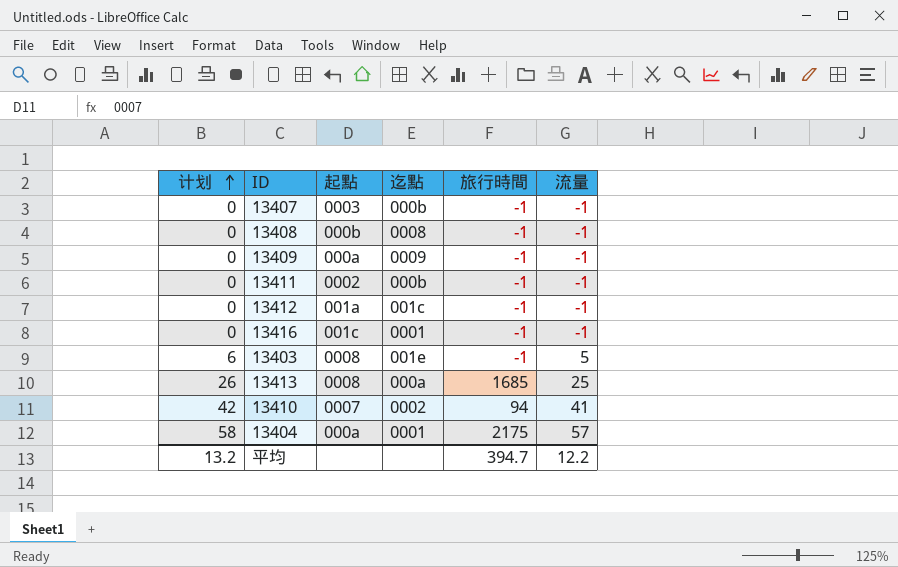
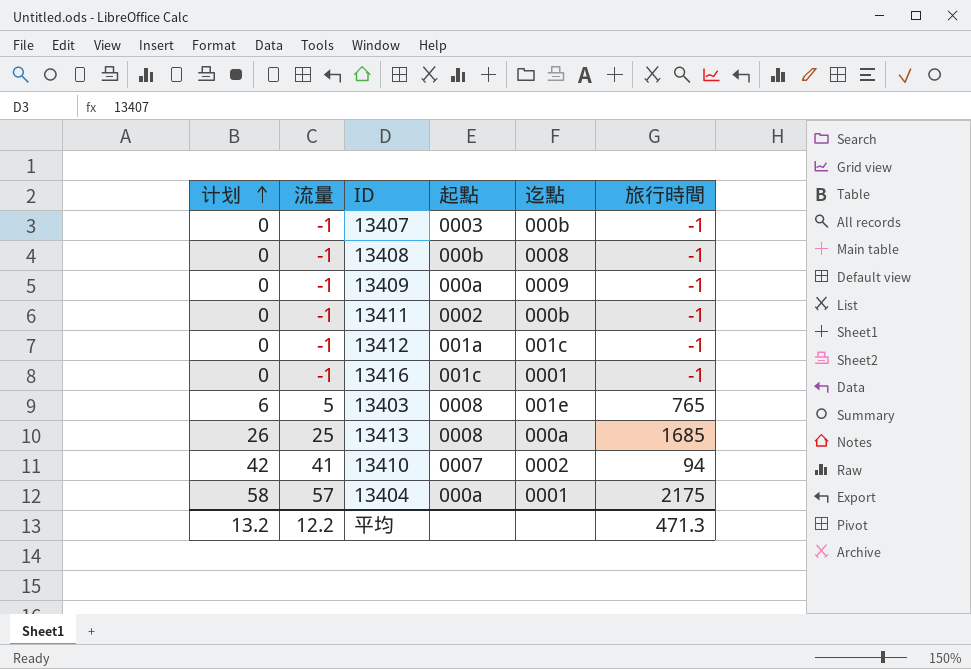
column 流量 | position: 6 -> 2
13403 | 旅行時間: -1 -> 765
平均 | 旅行時間: 394.7 -> 471.3

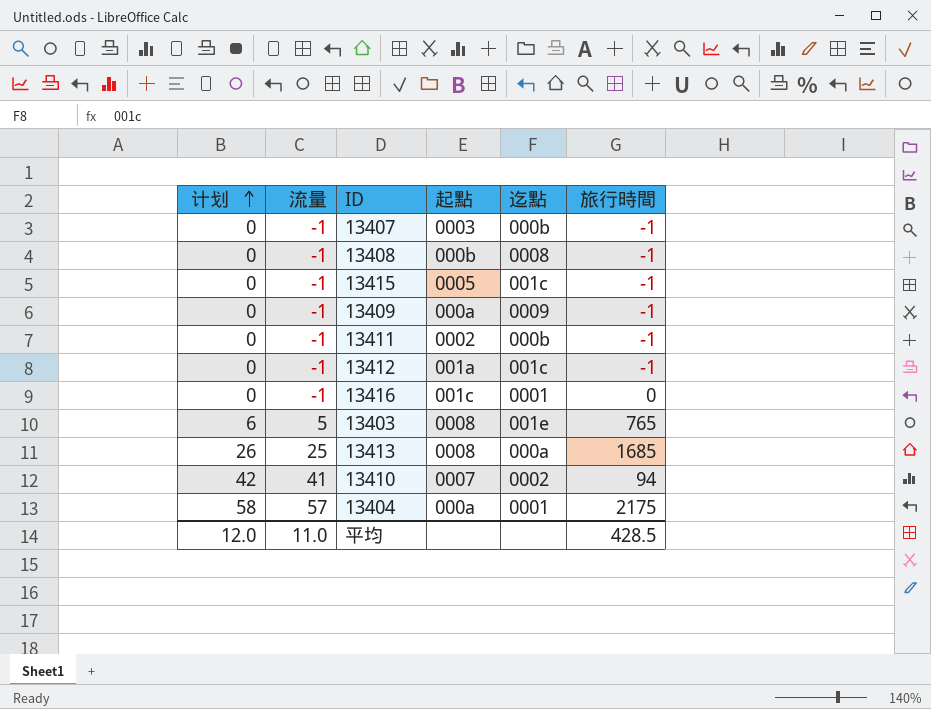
row 13415: none -> 0 | -1 | 0005 | 001c | -1
13416 | 旅行時間: -1 -> 0
平均 | 计划: 13.2 -> 12.0
平均 | 流量: 12.2 -> 11.0
平均 | 旅行時間: 471.3 -> 428.5

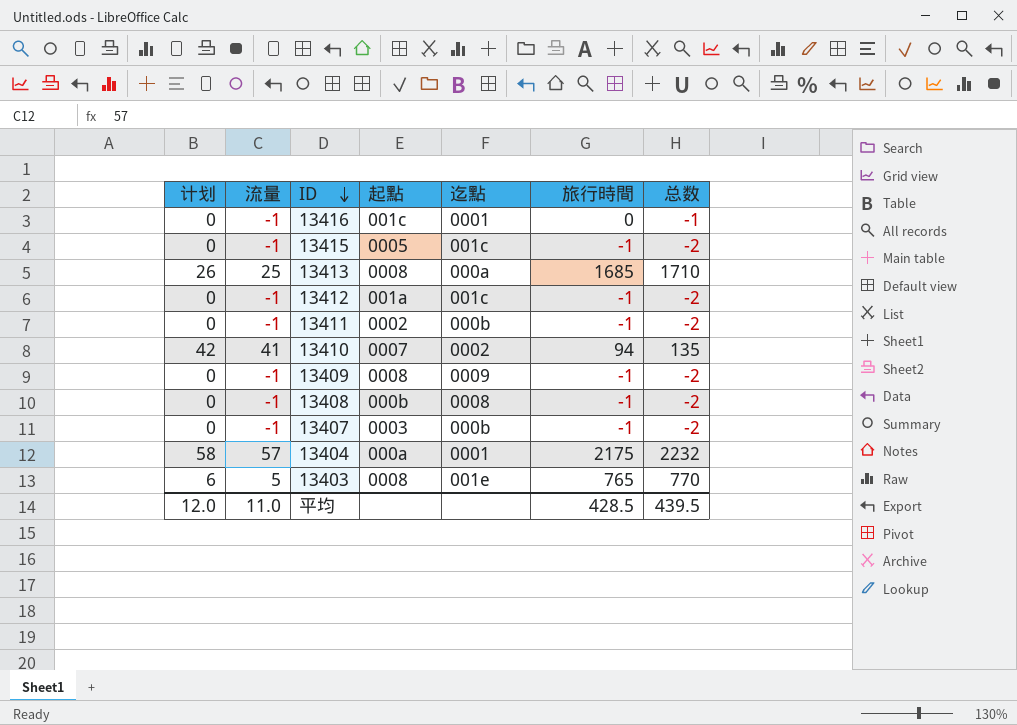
row order: 计划 ascending -> ID descending
column 总数 | formula: none -> [流量] + [旅行時間]
13409 | 起點: 000a -> 0008

